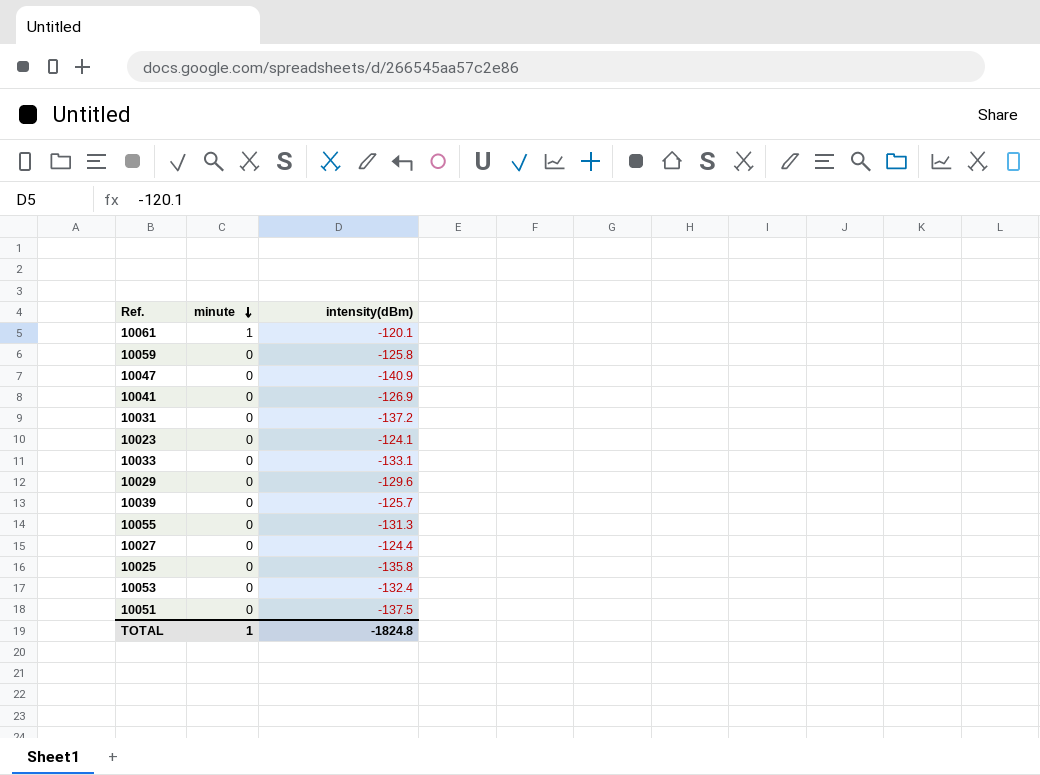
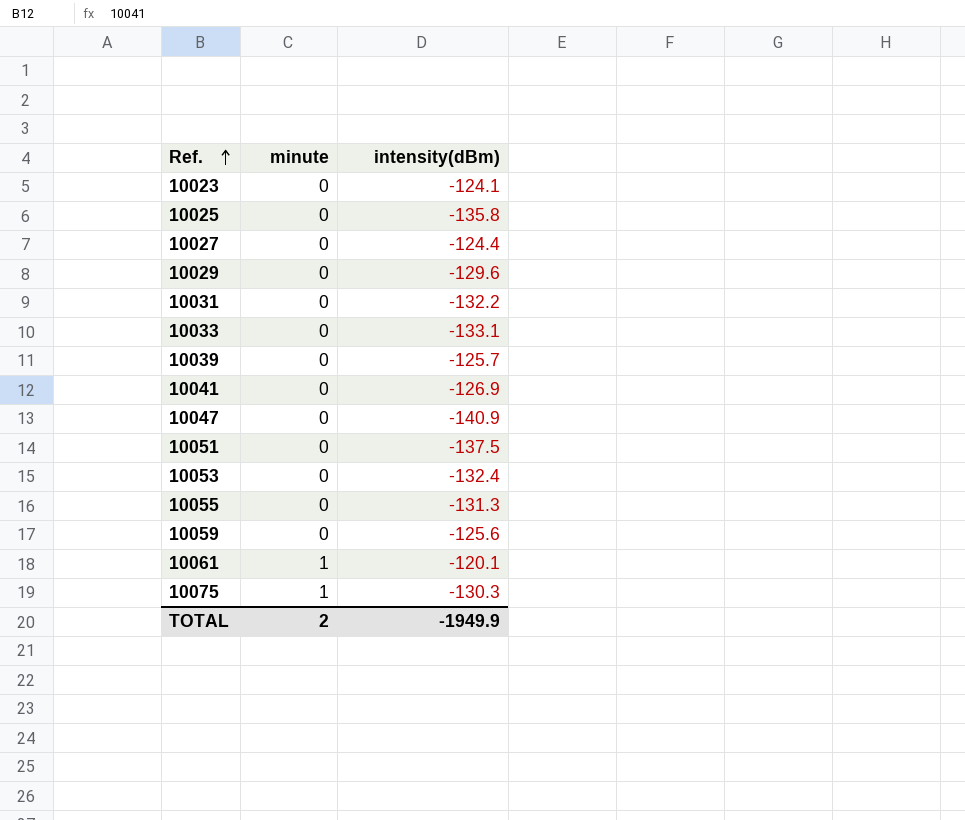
row order: minute descending -> Ref. ascending
10031 | intensity(dBm): -137.2 -> -132.2
10059 | intensity(dBm): -125.8 -> -125.6
row 10075: none -> 1 | -130.3
TOTAL | minute: 1 -> 2
TOTAL | intensity(dBm): -1824.8 -> -1949.9

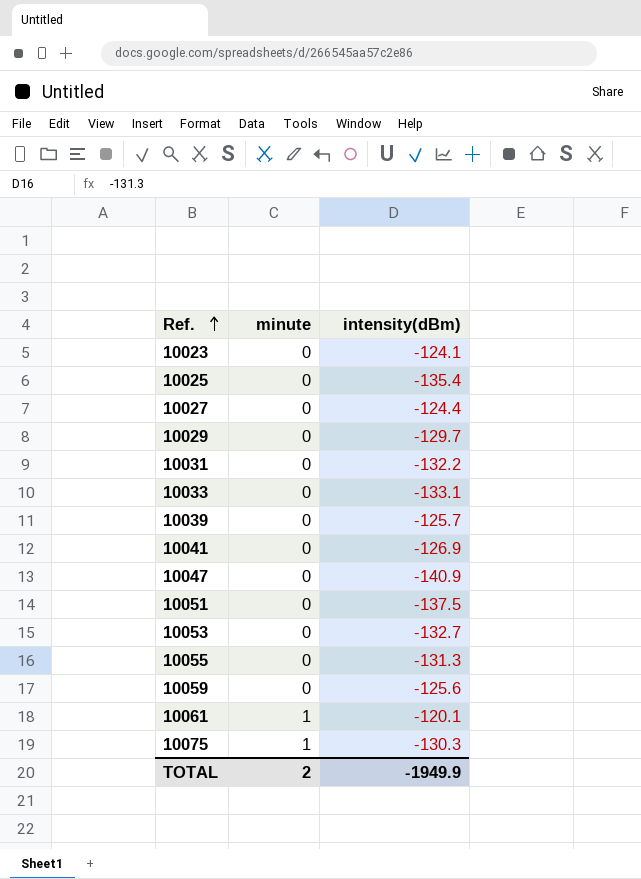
10025 | intensity(dBm): -135.8 -> -135.4
10029 | intensity(dBm): -129.6 -> -129.7
10053 | intensity(dBm): -132.4 -> -132.7

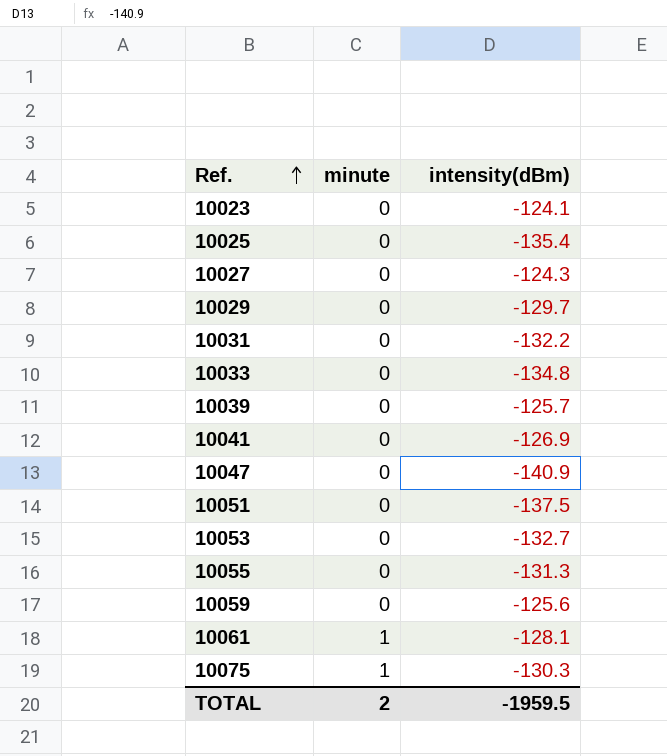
10027 | intensity(dBm): -124.4 -> -124.3
10033 | intensity(dBm): -133.1 -> -134.8
10061 | intensity(dBm): -120.1 -> -128.1
TOTAL | intensity(dBm): -1949.9 -> -1959.5

